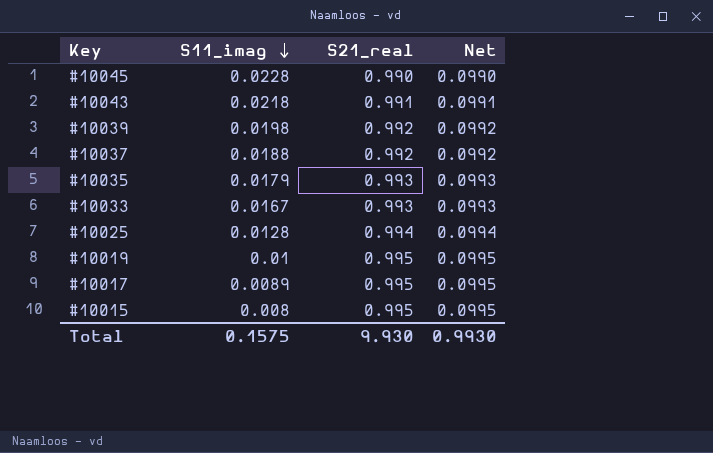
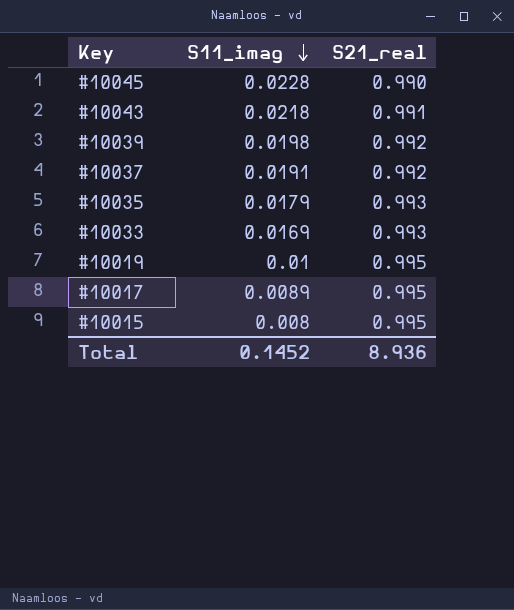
column Net | formula: [S21_real] * 0.1 -> none
row #10025: 0.0128 | 0.994 | 0.0994 -> none
#10037 | S11_imag: 0.0188 -> 0.0191
#10033 | S11_imag: 0.0167 -> 0.0169
Total | S11_imag: 0.1575 -> 0.1452
Total | S21_real: 9.930 -> 8.936

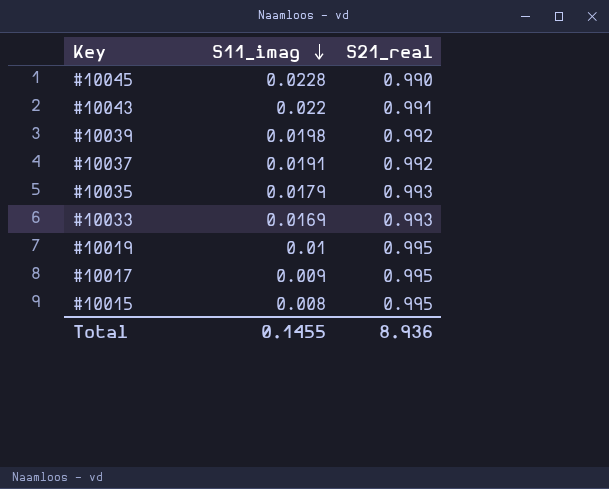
#10043 | S11_imag: 0.0218 -> 0.022
#10017 | S11_imag: 0.0089 -> 0.009
Total | S11_imag: 0.1452 -> 0.1455

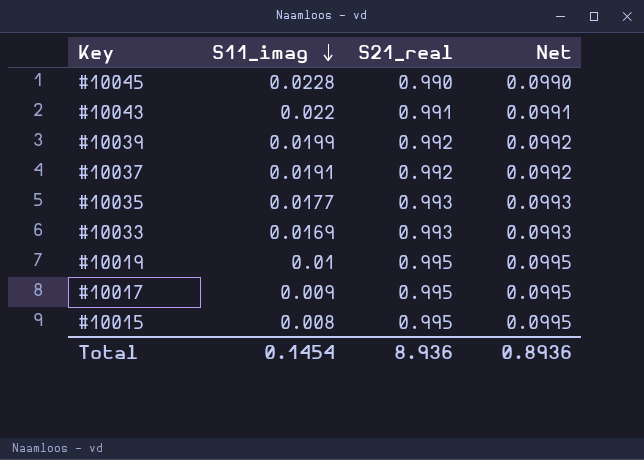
column Net | formula: none -> [S21_real] * 0.1
#10039 | S11_imag: 0.0198 -> 0.0199
#10035 | S11_imag: 0.0179 -> 0.0177
Total | S11_imag: 0.1455 -> 0.1454

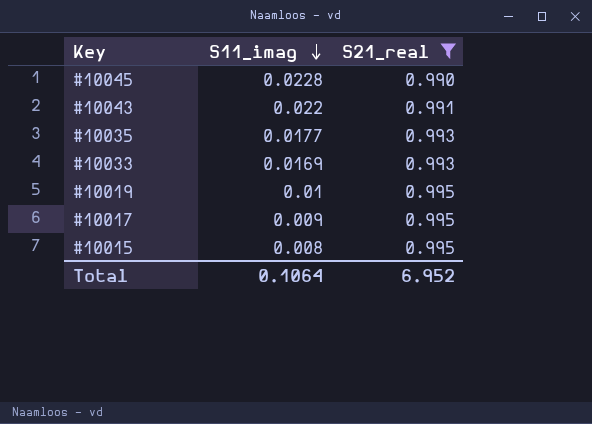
filter: none -> S21_real != 0.992
column Net | formula: [S21_real] * 0.1 -> none
Total | S11_imag: 0.1454 -> 0.1064
Total | S21_real: 8.936 -> 6.952

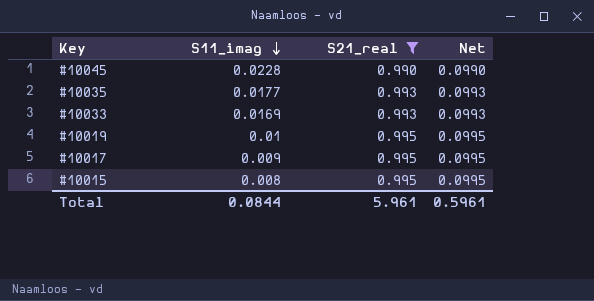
column Net | formula: none -> [S21_real] * 0.1
row #10043: 0.022 | 0.991 -> none
Total | S11_imag: 0.1064 -> 0.0844
Total | S21_real: 6.952 -> 5.961

